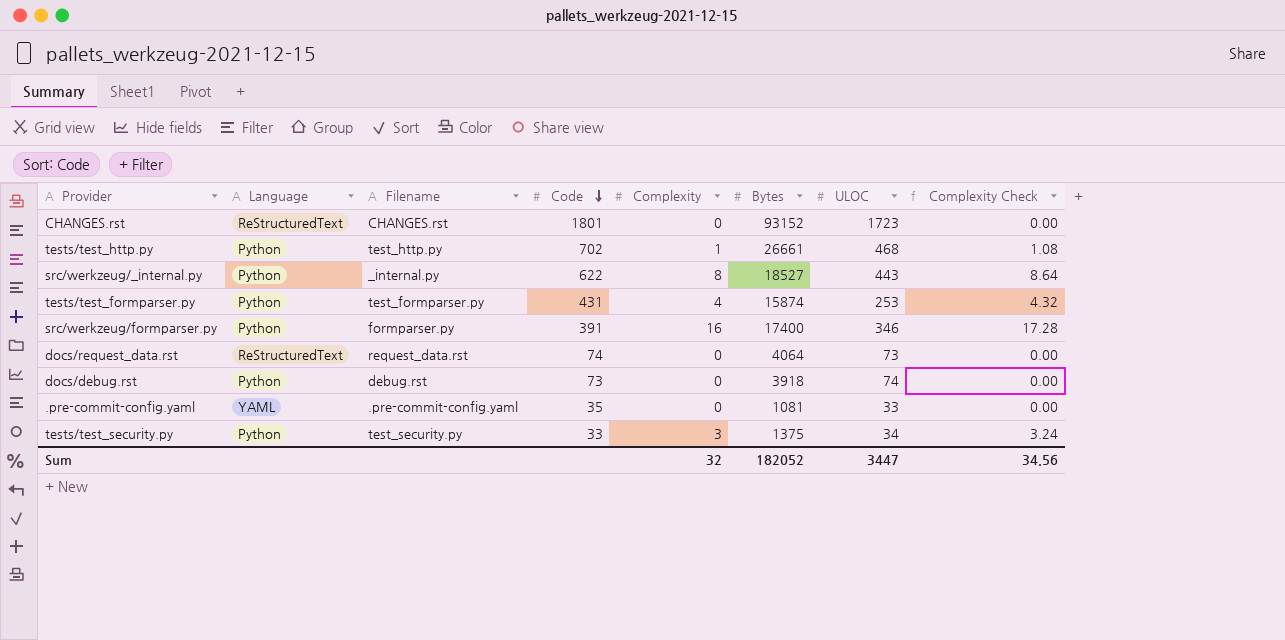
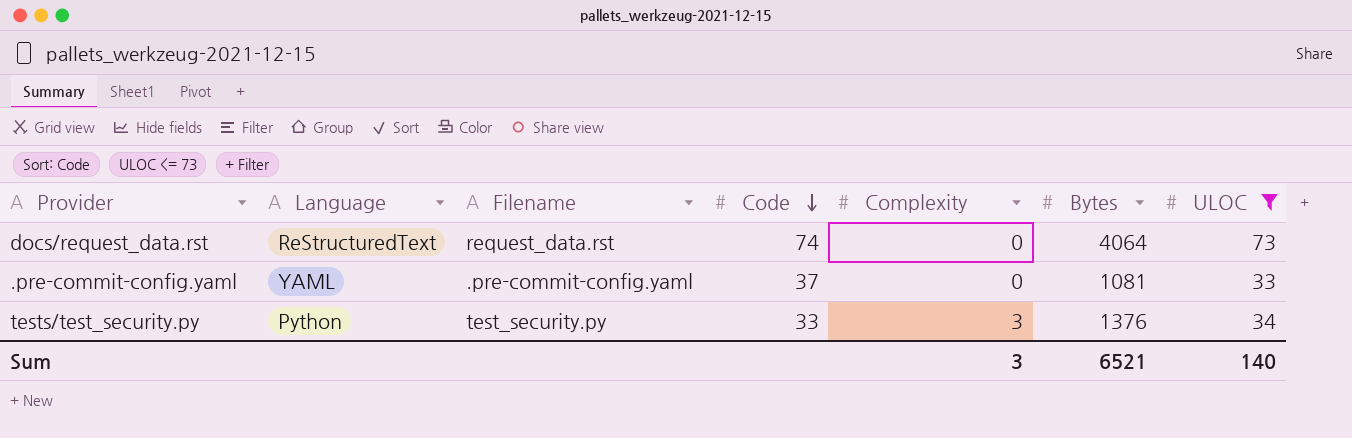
filter: none -> ULOC <= 73
column Complexity Check | formula: [Complexity] * 1.08 -> none
.pre-commit-config.yaml | Code: 35 -> 37
tests/test_security.py | Bytes: 1375 -> 1376
Sum | Complexity: 32 -> 3
Sum | Bytes: 182052 -> 6521
Sum | ULOC: 3447 -> 140

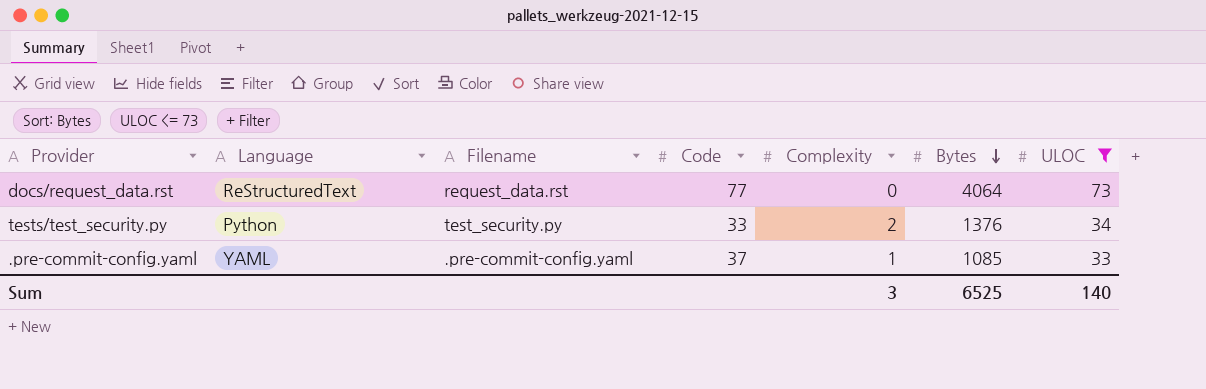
row order: Code descending -> Bytes descending
docs/request_data.rst | Code: 74 -> 77
tests/test_security.py | Complexity: 3 -> 2
.pre-commit-config.yaml | Complexity: 0 -> 1
.pre-commit-config.yaml | Bytes: 1081 -> 1085
Sum | Bytes: 6521 -> 6525

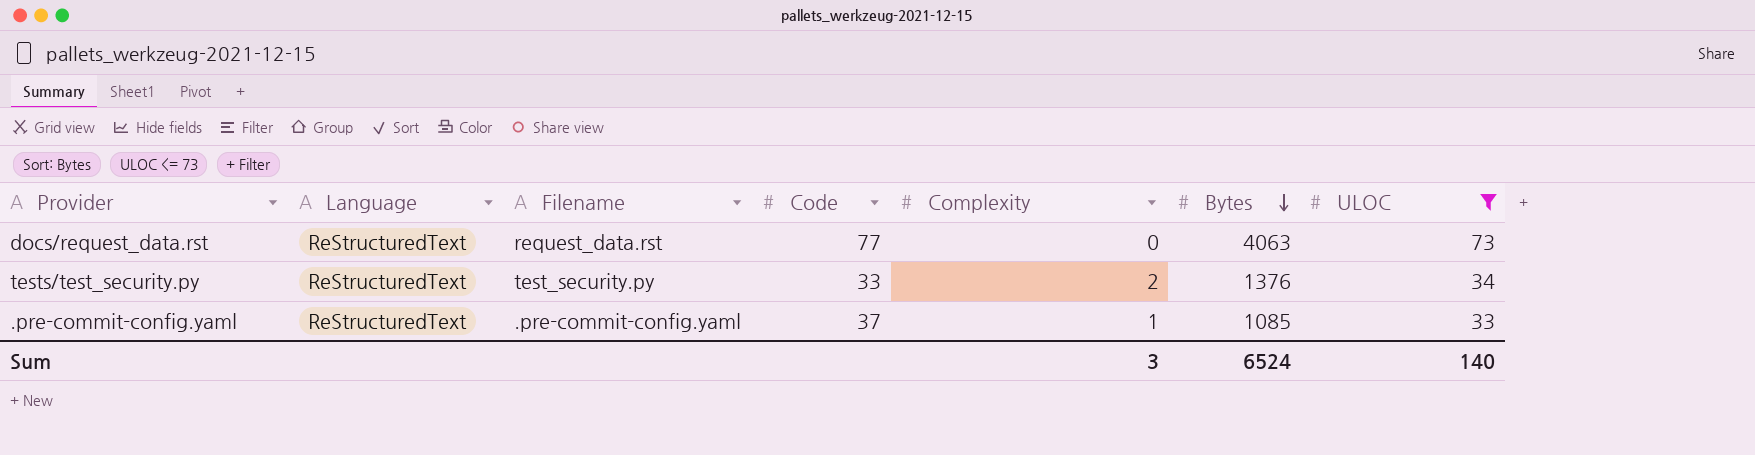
docs/request_data.rst | Bytes: 4064 -> 4063
tests/test_security.py | Language: Python -> ReStructuredText
.pre-commit-config.yaml | Language: YAML -> ReStructuredText
Sum | Bytes: 6525 -> 6524

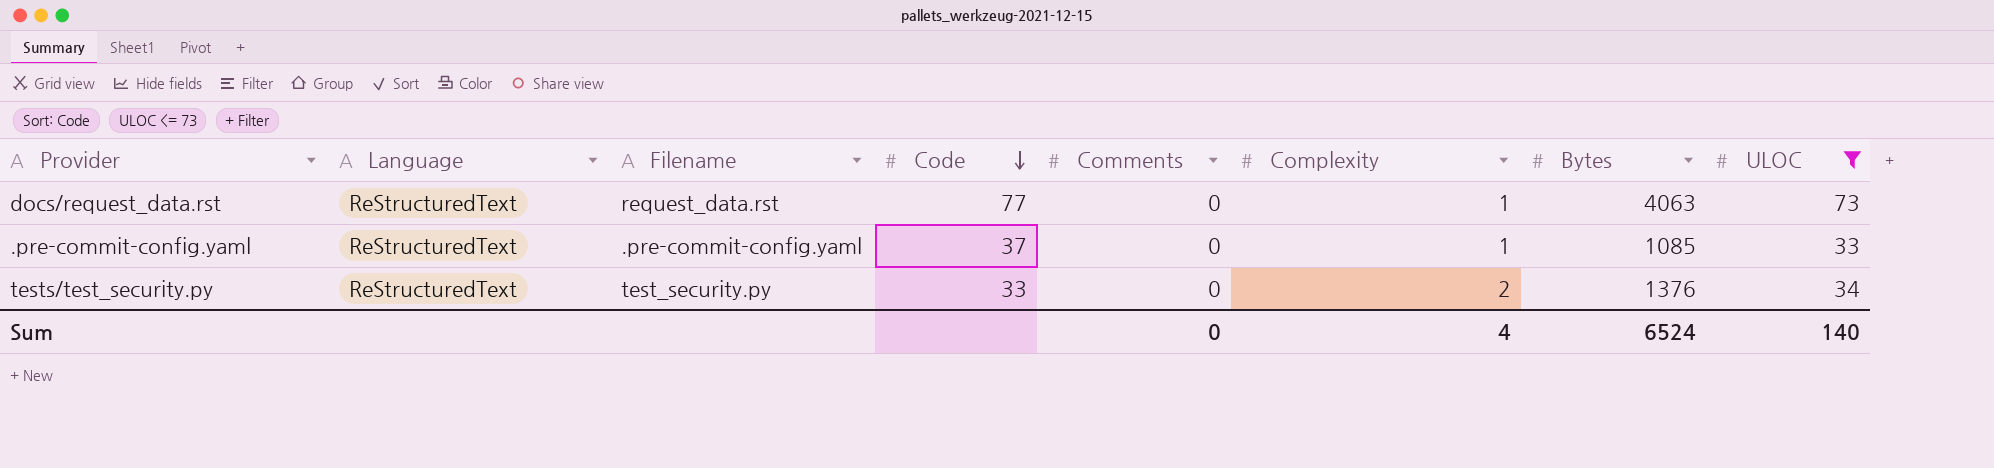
row order: Bytes descending -> Code descending
column Comments | position: none -> 5
docs/request_data.rst | Complexity: 0 -> 1
Sum | Complexity: 3 -> 4

